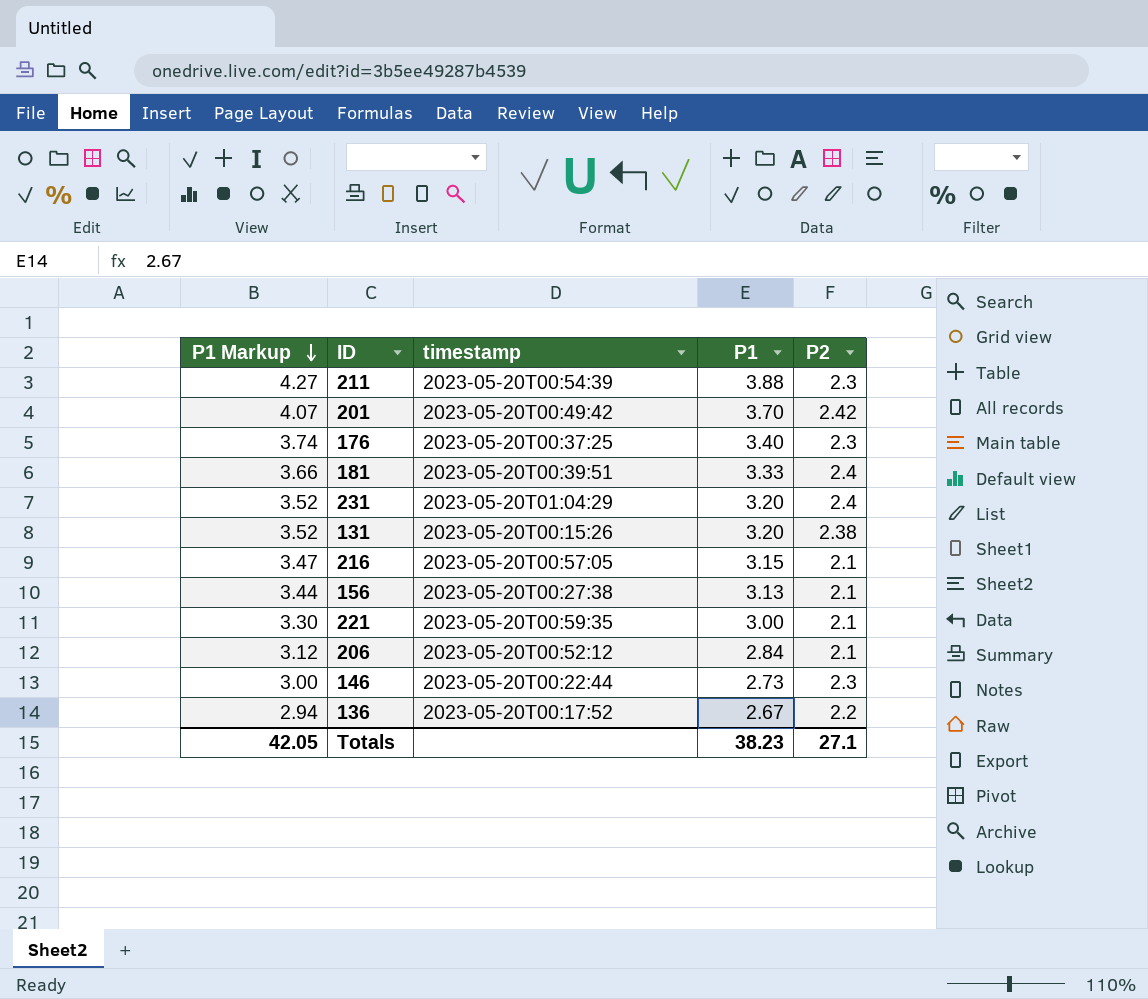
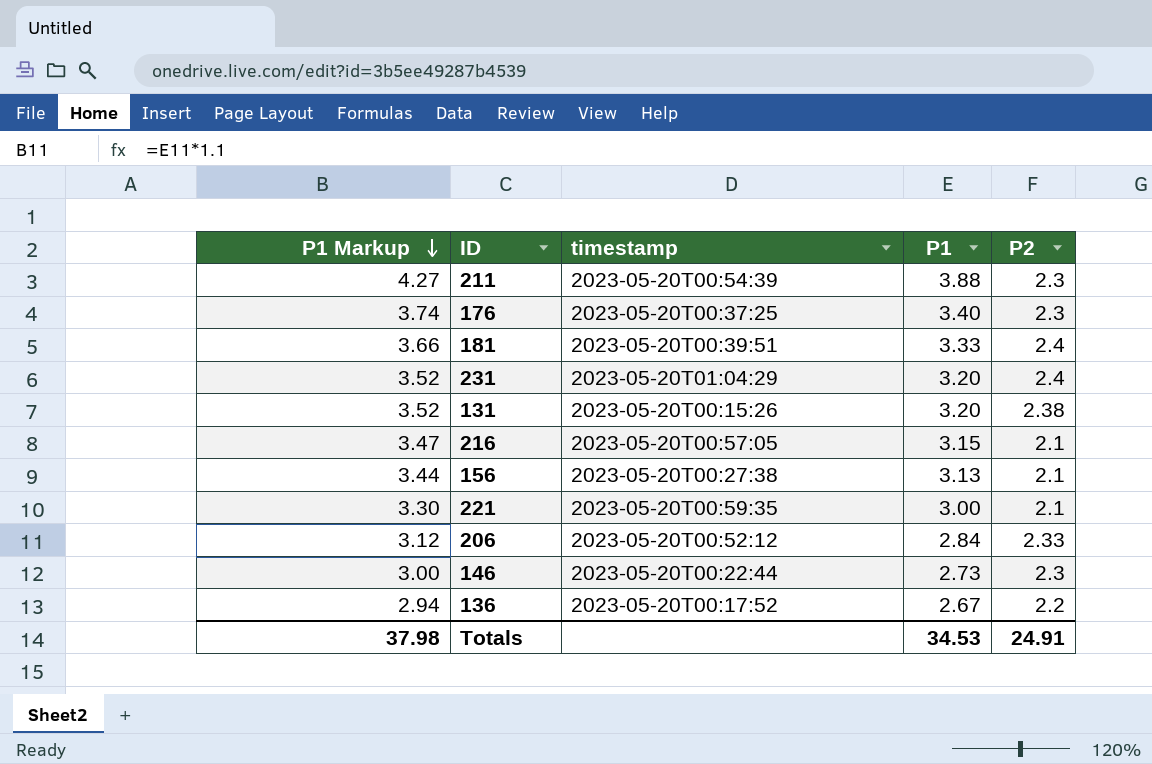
row 201: 4.07 | 2023-05-20T00:49:42 | 3.70 | 2.42 -> none
206 | P2: 2.1 -> 2.33
Totals | P1 Markup: 42.05 -> 37.98
Totals | P1: 38.23 -> 34.53
Totals | P2: 27.1 -> 24.91

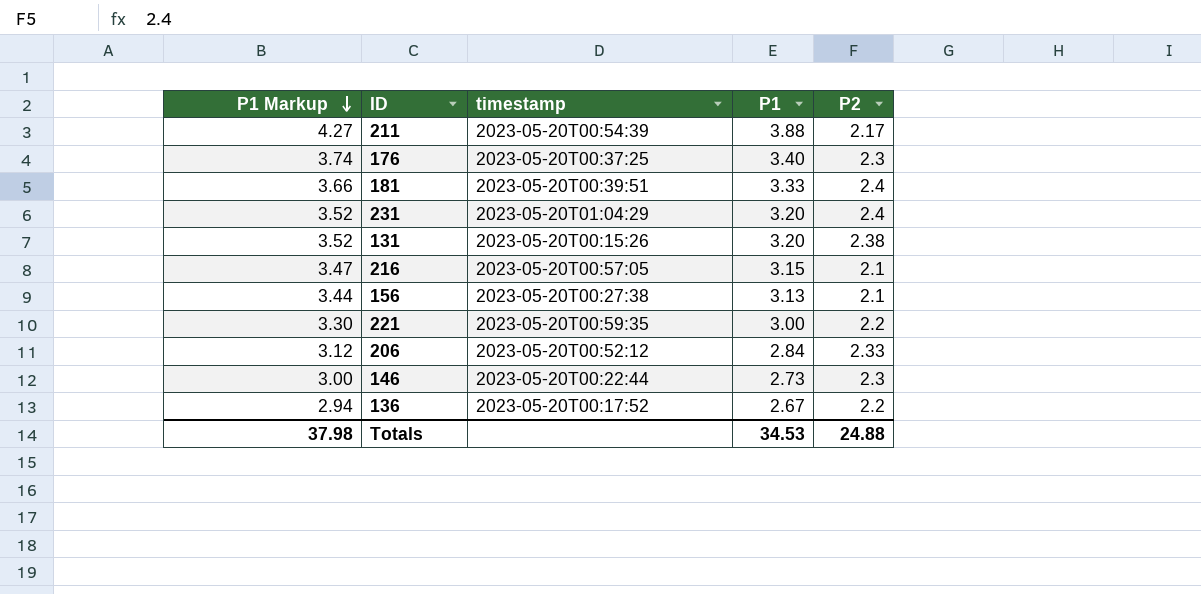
211 | P2: 2.3 -> 2.17
221 | P2: 2.1 -> 2.2
Totals | P2: 24.91 -> 24.88

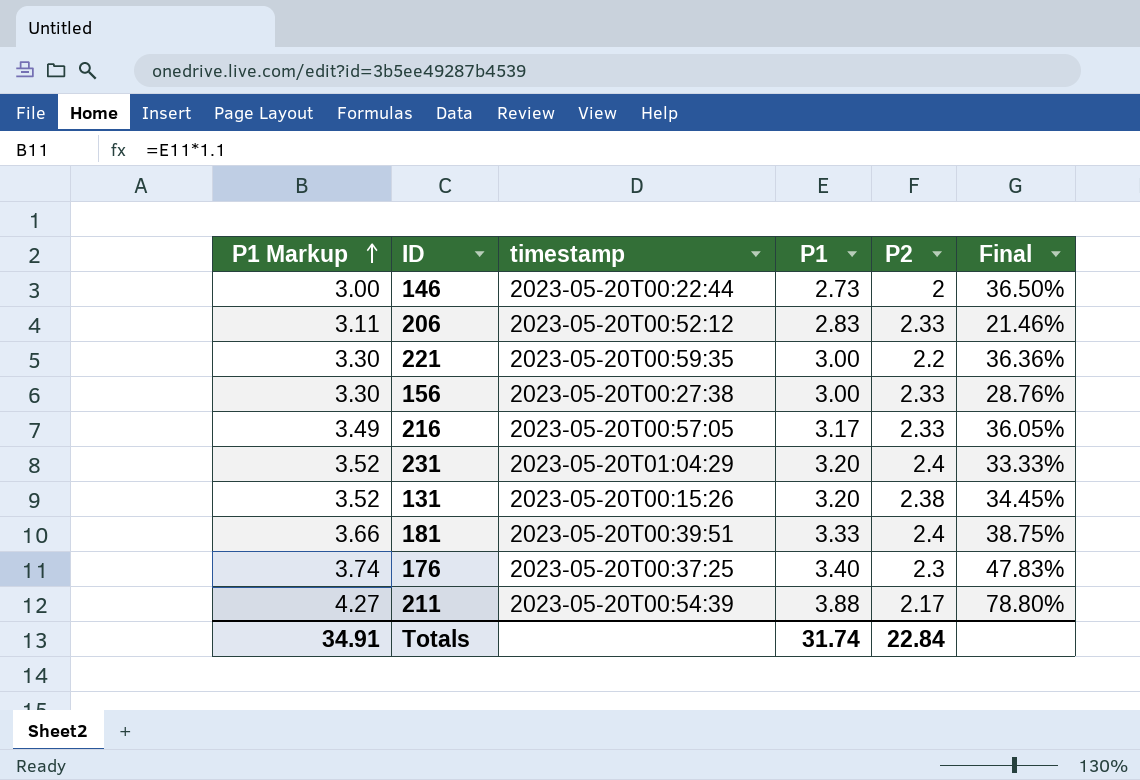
row order: P1 Markup descending -> P1 Markup ascending
column Final | formula: none -> ([P1] - [P2]) / [P2]
row 136: 2.94 | 2023-05-20T00:17:52 | 2.67 | 2.2 -> none
146 | P2: 2.3 -> 2
206 | P1 Markup: 3.12 -> 3.11
206 | P1: 2.84 -> 2.83
156 | P1 Markup: 3.44 -> 3.30
156 | P1: 3.13 -> 3.00
156 | P2: 2.1 -> 2.33
216 | P1 Markup: 3.47 -> 3.49
216 | P1: 3.15 -> 3.17
216 | P2: 2.1 -> 2.33
Totals | P1 Markup: 37.98 -> 34.91
Totals | P1: 34.53 -> 31.74
Totals | P2: 24.88 -> 22.84

